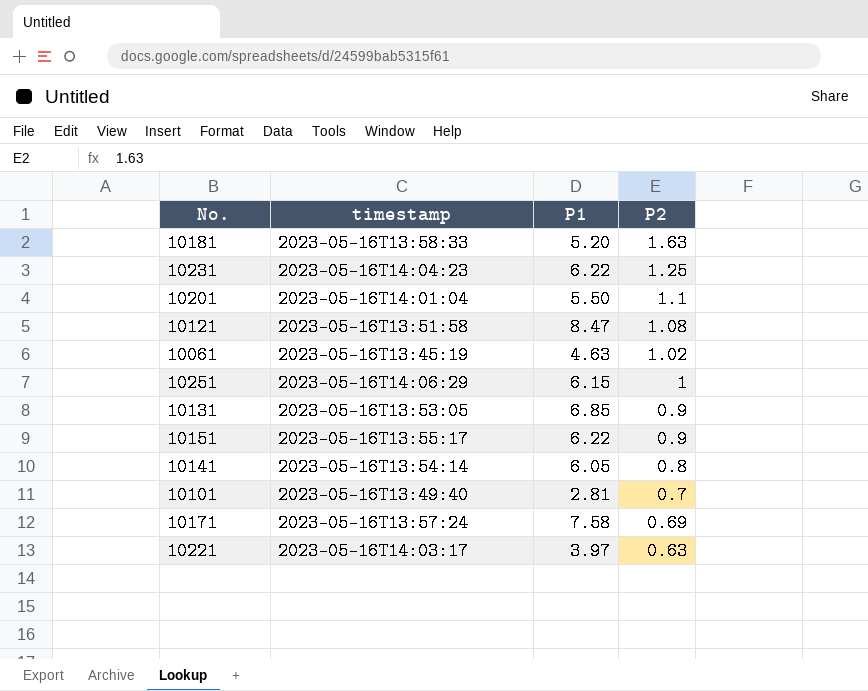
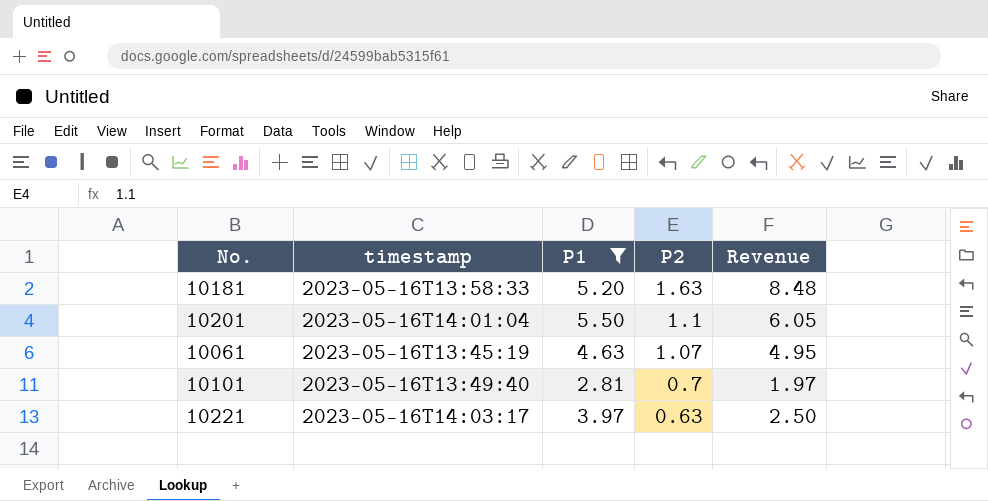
filter: none -> P1 <= 5.50
column Revenue | formula: none -> [P1] * [P2]
10061 | P2: 1.02 -> 1.07

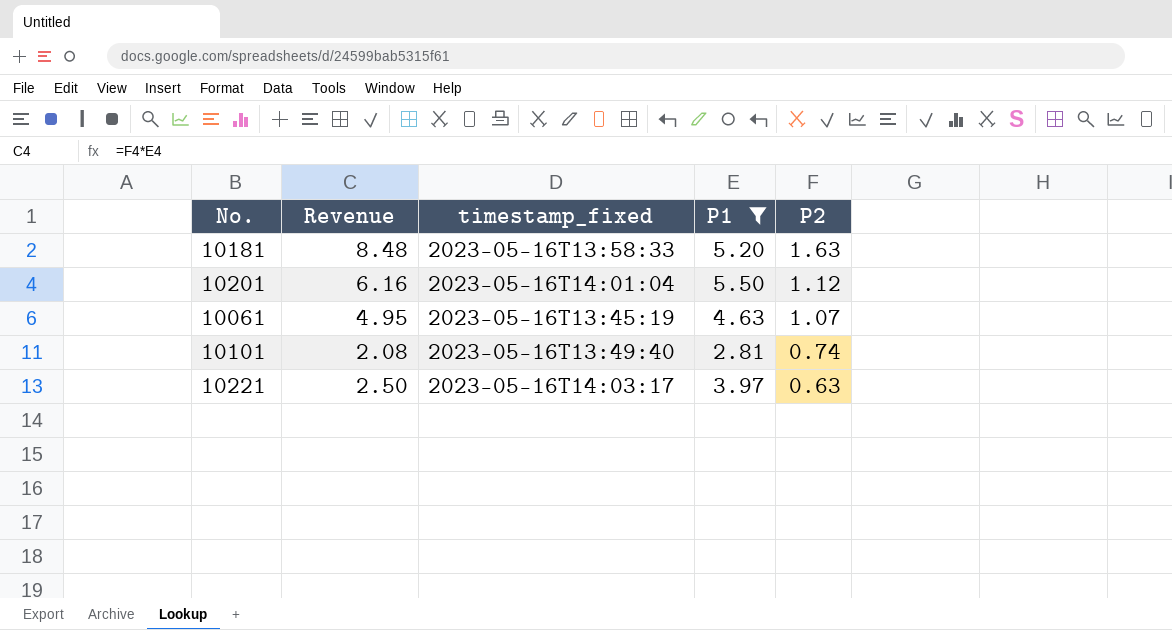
column Revenue | position: 5 -> 2
column name: timestamp -> timestamp_fixed
10201 | Revenue: 6.05 -> 6.16
10201 | P2: 1.1 -> 1.12
10101 | Revenue: 1.97 -> 2.08
10101 | P2: 0.7 -> 0.74

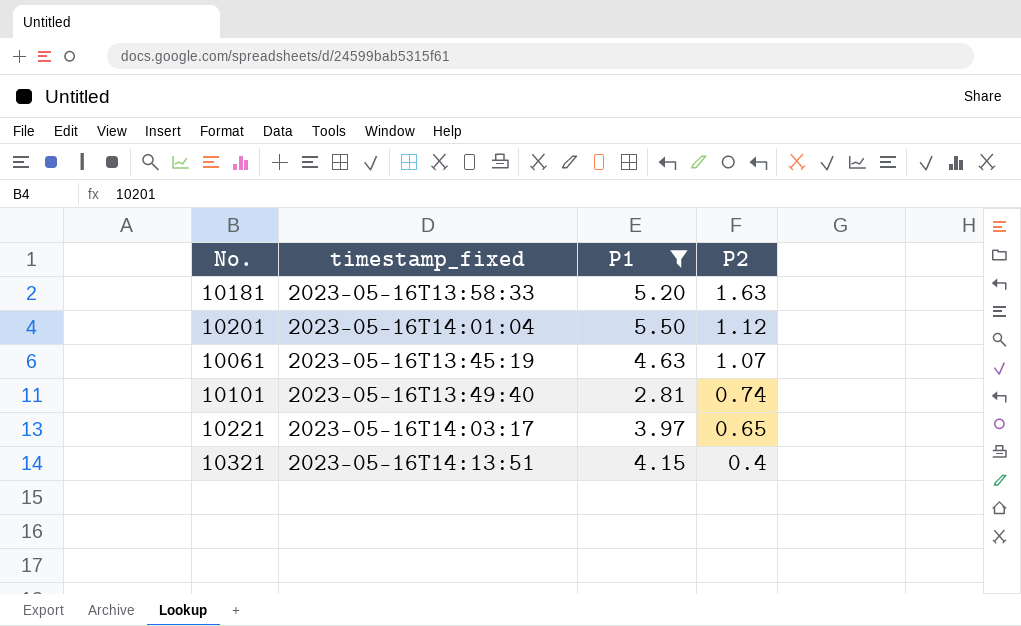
column Revenue | formula: [P1] * [P2] -> none
10221 | P2: 0.63 -> 0.65
row 10321: none -> 2023-05-16T14:13:51 | 4.15 | 0.4

